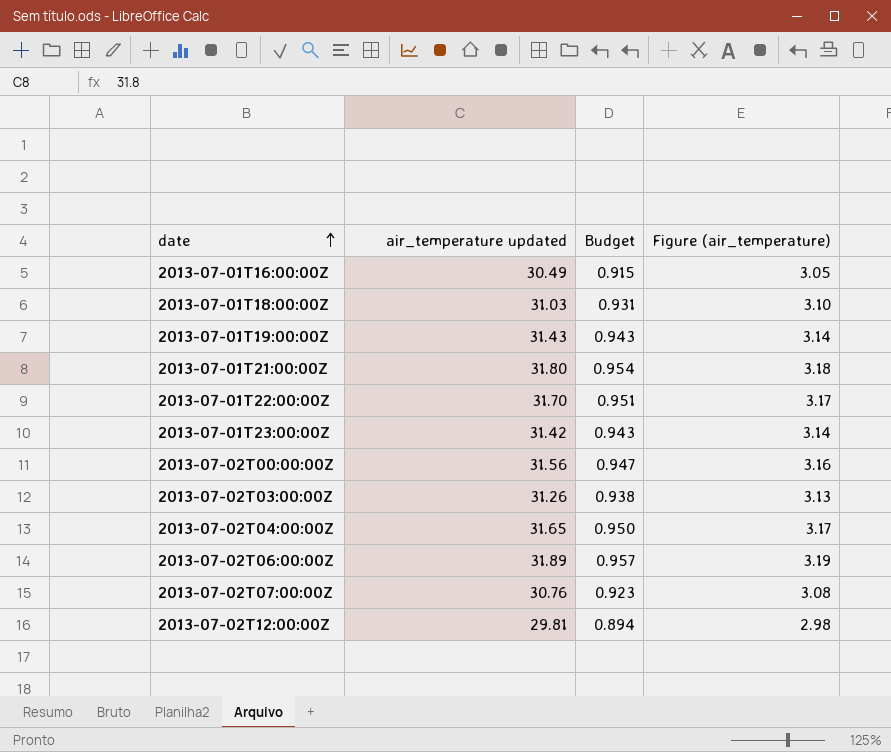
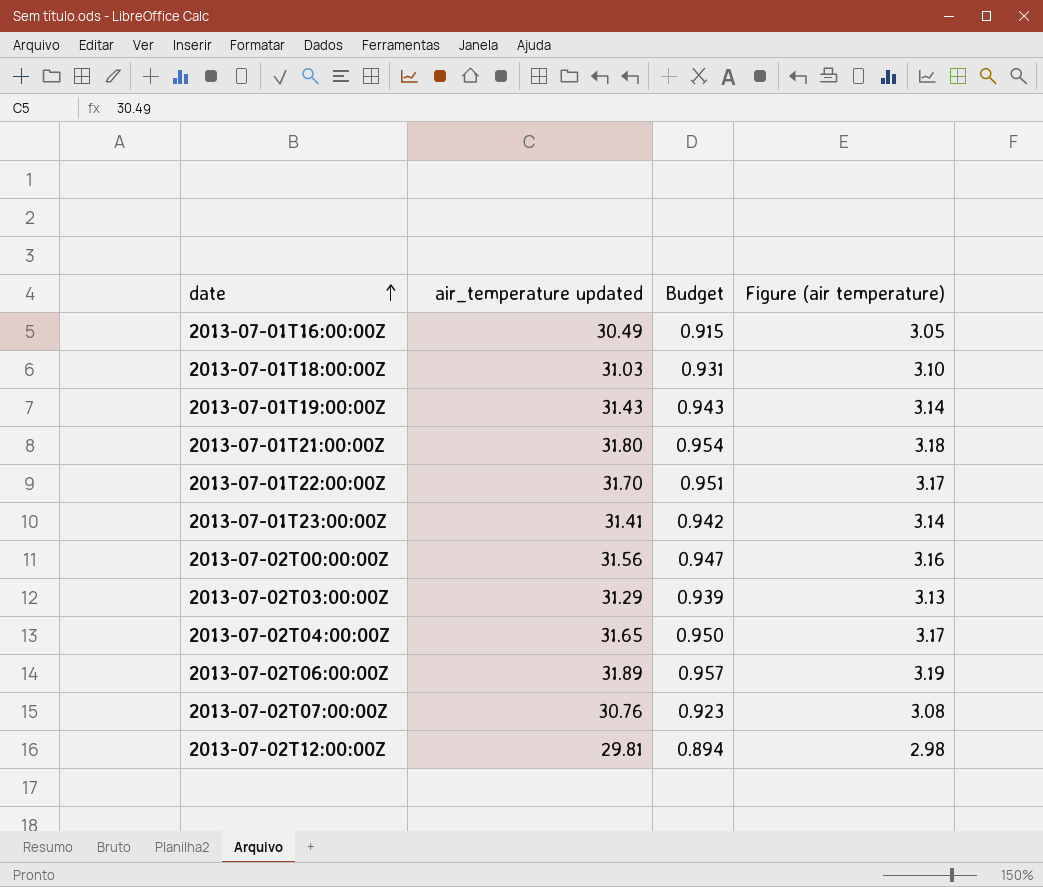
column name: Figure (air_temperature) -> Figure (air temperature)
2013-07-01T23:00:00Z | air_temperature updated: 31.42 -> 31.41
2013-07-01T23:00:00Z | Budget: 0.943 -> 0.942
2013-07-02T03:00:00Z | air_temperature updated: 31.26 -> 31.29
2013-07-02T03:00:00Z | Budget: 0.938 -> 0.939

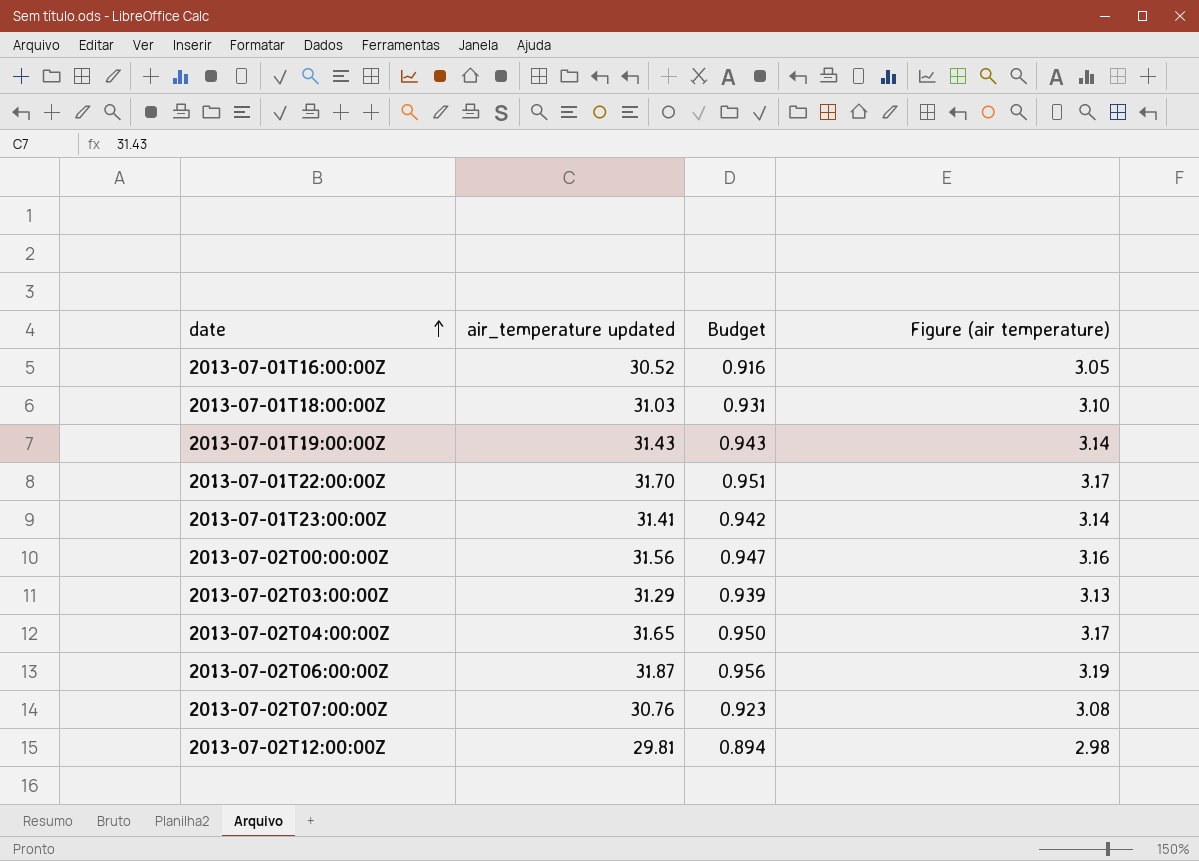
row 2013-07-01T21:00:00Z: 31.80 | 0.954 | 3.18 -> none
2013-07-01T16:00:00Z | air_temperature updated: 30.49 -> 30.52
2013-07-01T16:00:00Z | Budget: 0.915 -> 0.916
2013-07-02T06:00:00Z | air_temperature updated: 31.89 -> 31.87
2013-07-02T06:00:00Z | Budget: 0.957 -> 0.956

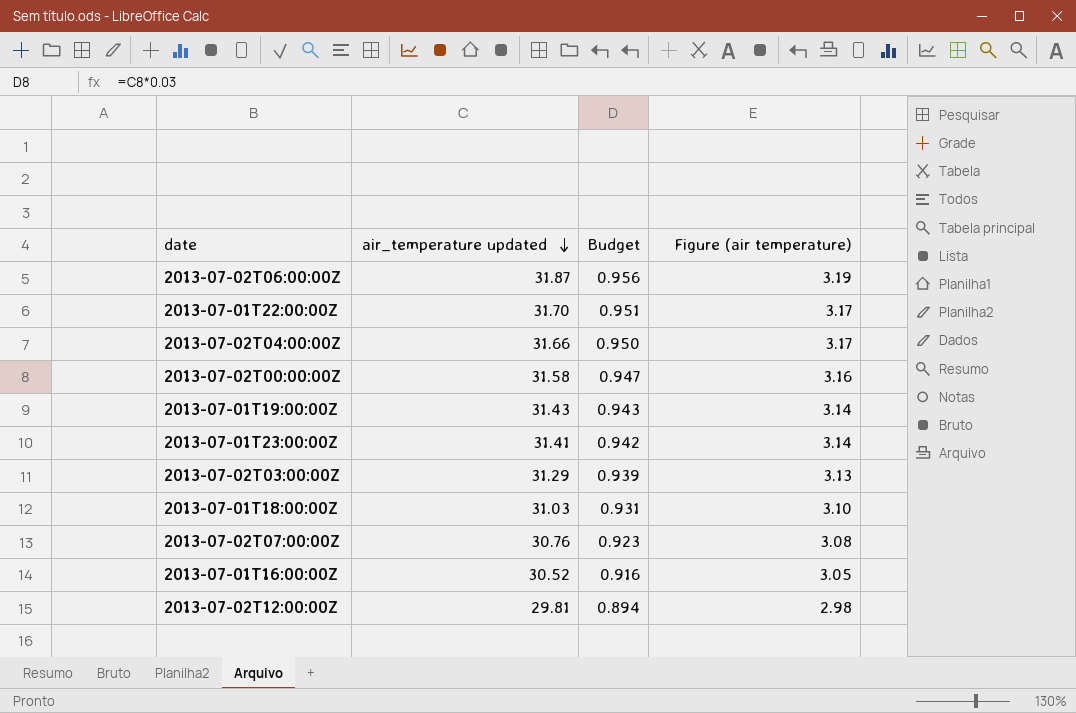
row order: date ascending -> air_temperature updated descending
2013-07-02T04:00:00Z | air_temperature updated: 31.65 -> 31.66
2013-07-02T00:00:00Z | air_temperature updated: 31.56 -> 31.58

